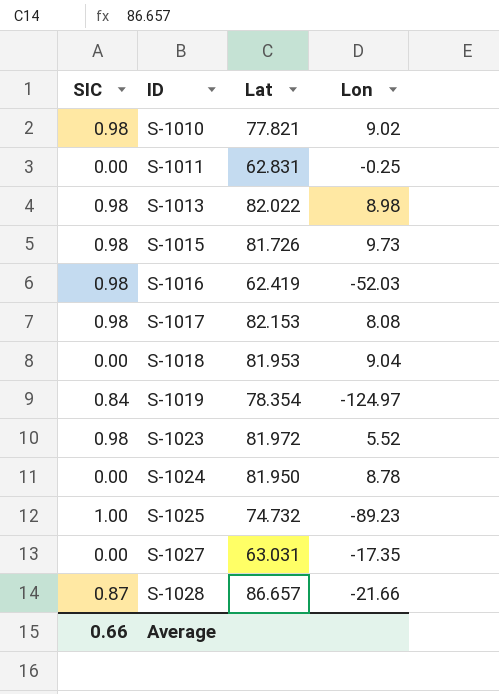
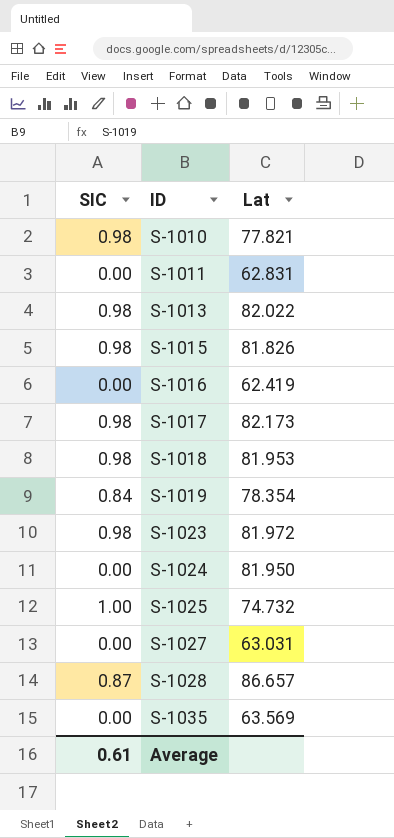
column Lon | position: 4 -> none
S-1015 | Lat: 81.726 -> 81.826
S-1016 | SIC: 0.98 -> 0.00
S-1017 | Lat: 82.153 -> 82.173
S-1018 | SIC: 0.00 -> 0.98
row S-1035: none -> 0.00 | 63.569
Average | SIC: 0.66 -> 0.61

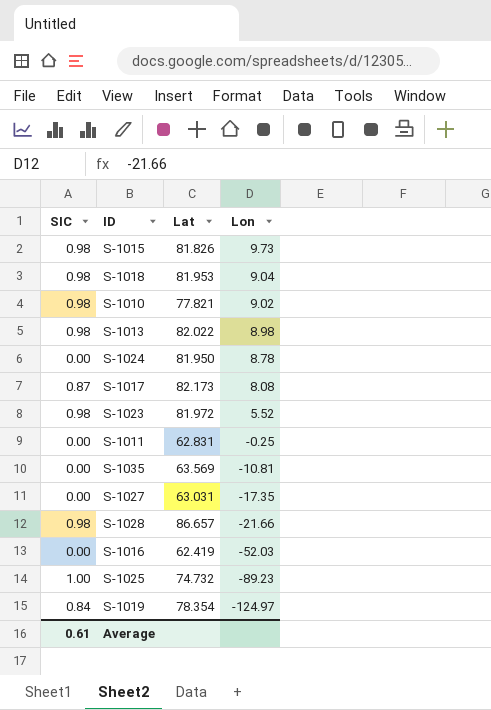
row order: ID ascending -> Lon descending
column Lon | position: none -> 4
S-1017 | SIC: 0.98 -> 0.87
S-1028 | SIC: 0.87 -> 0.98

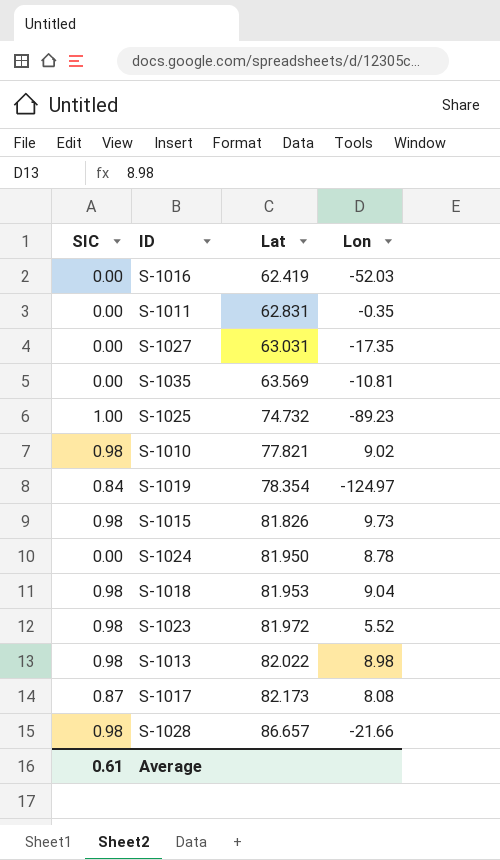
row order: Lon descending -> Lat ascending
S-1011 | Lon: -0.25 -> -0.35

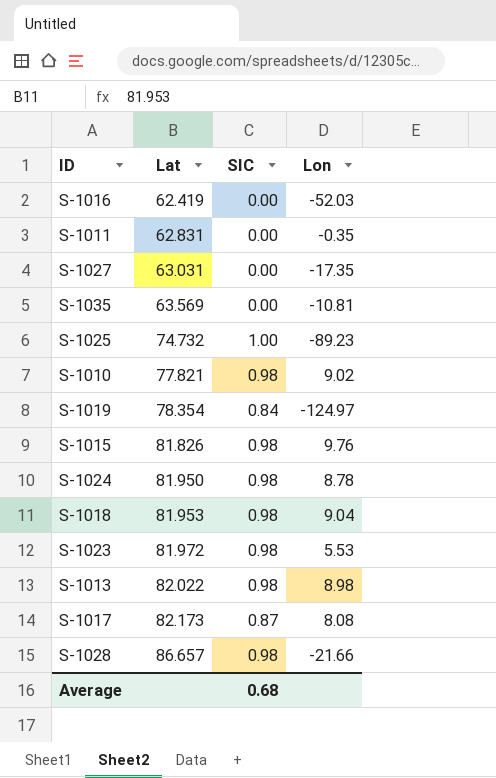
column SIC | position: 1 -> 3
S-1015 | Lon: 9.73 -> 9.76
S-1024 | SIC: 0.00 -> 0.98
S-1023 | Lon: 5.52 -> 5.53
Average | SIC: 0.61 -> 0.68

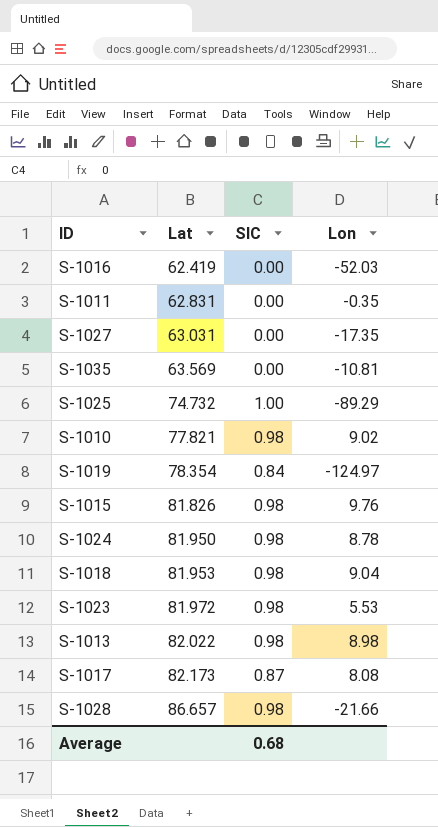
S-1025 | Lon: -89.23 -> -89.29

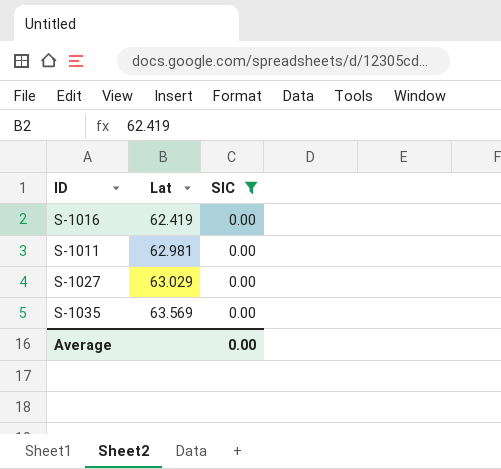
filter: none -> SIC = 0.00
column Lon | position: 4 -> none
S-1011 | Lat: 62.831 -> 62.981
S-1027 | Lat: 63.031 -> 63.029
Average | SIC: 0.68 -> 0.00

